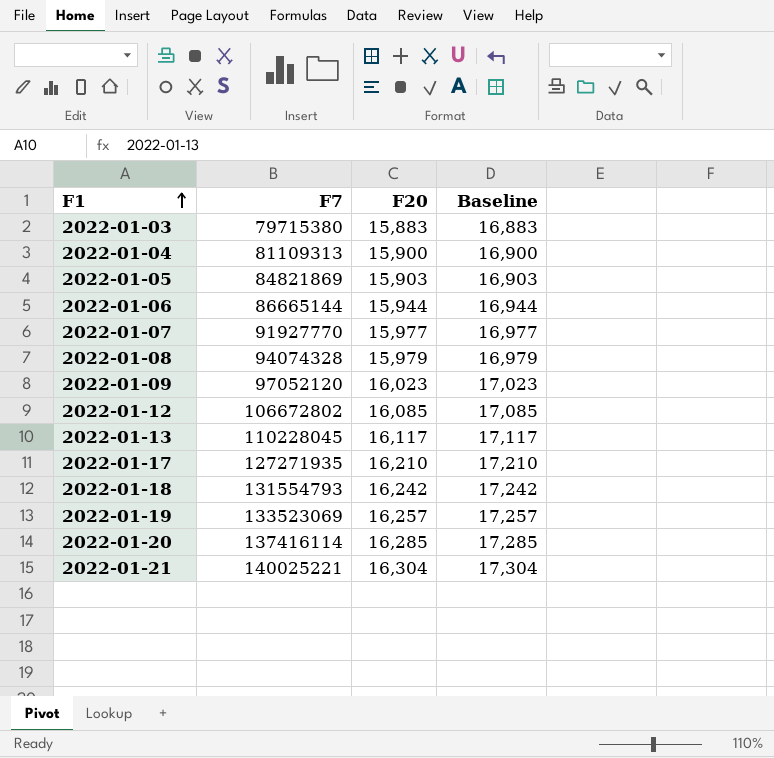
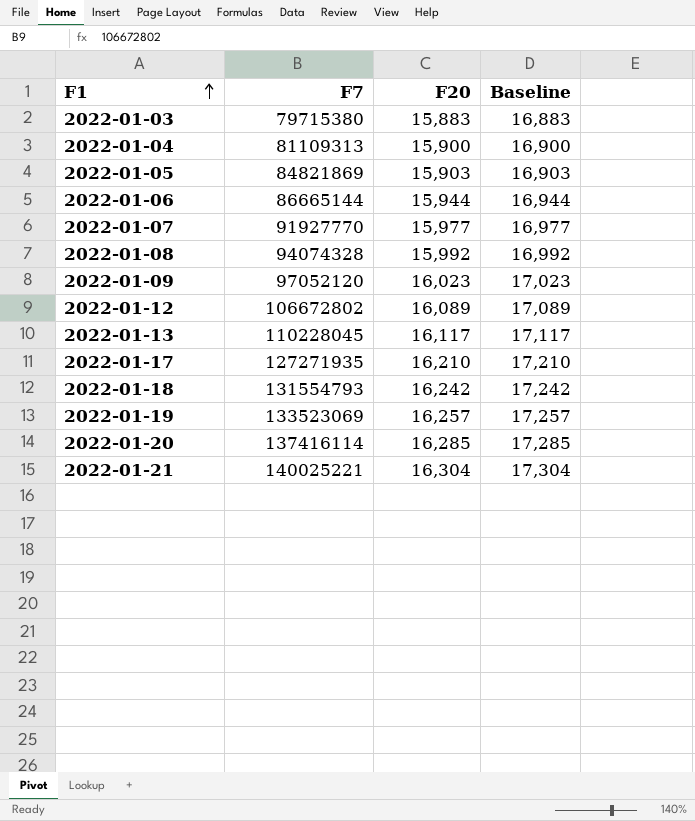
2022-01-08 | F20: 15,979 -> 15,992
2022-01-08 | Baseline: 16,979 -> 16,992
2022-01-12 | F20: 16,085 -> 16,089
2022-01-12 | Baseline: 17,085 -> 17,089

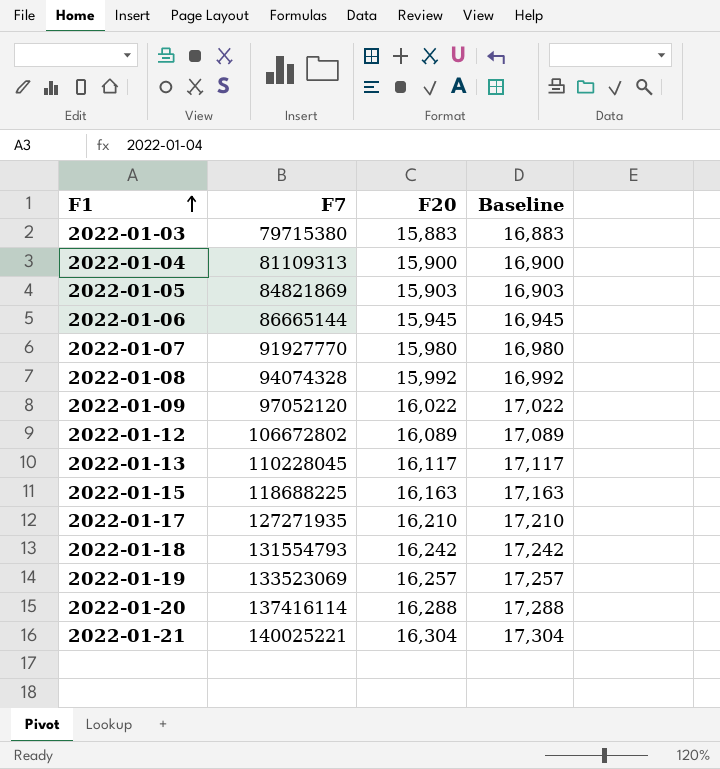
2022-01-06 | F20: 15,944 -> 15,945
2022-01-06 | Baseline: 16,944 -> 16,945
2022-01-07 | F20: 15,977 -> 15,980
2022-01-07 | Baseline: 16,977 -> 16,980
2022-01-09 | F20: 16,023 -> 16,022
2022-01-09 | Baseline: 17,023 -> 17,022
row 2022-01-15: none -> 118688225 | 16,163 | 17,163
2022-01-20 | F20: 16,285 -> 16,288
2022-01-20 | Baseline: 17,285 -> 17,288

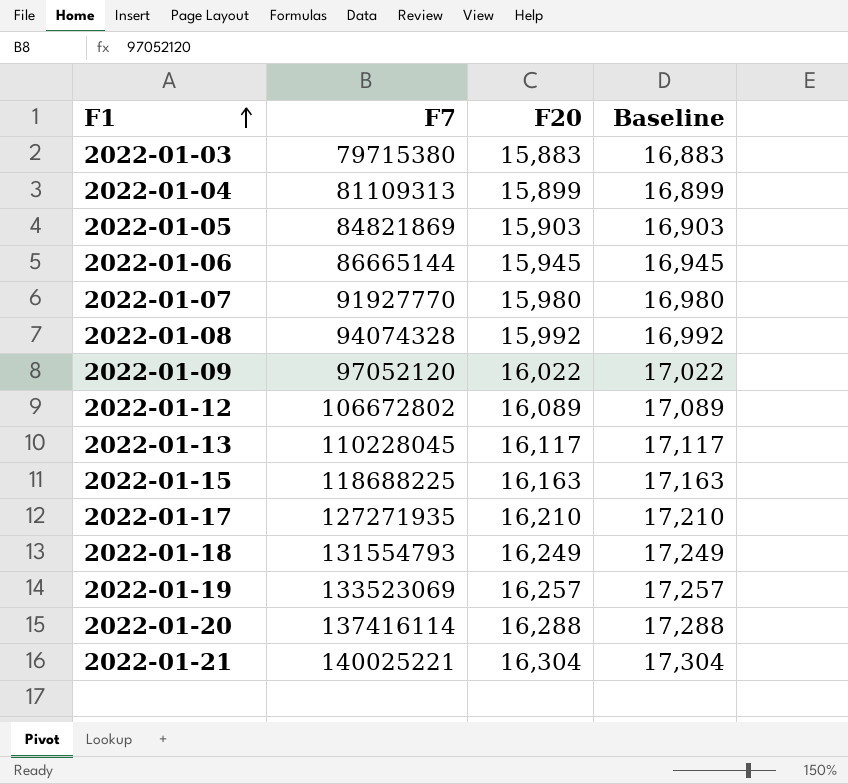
2022-01-04 | F20: 15,900 -> 15,899
2022-01-04 | Baseline: 16,900 -> 16,899
2022-01-18 | F20: 16,242 -> 16,249
2022-01-18 | Baseline: 17,242 -> 17,249

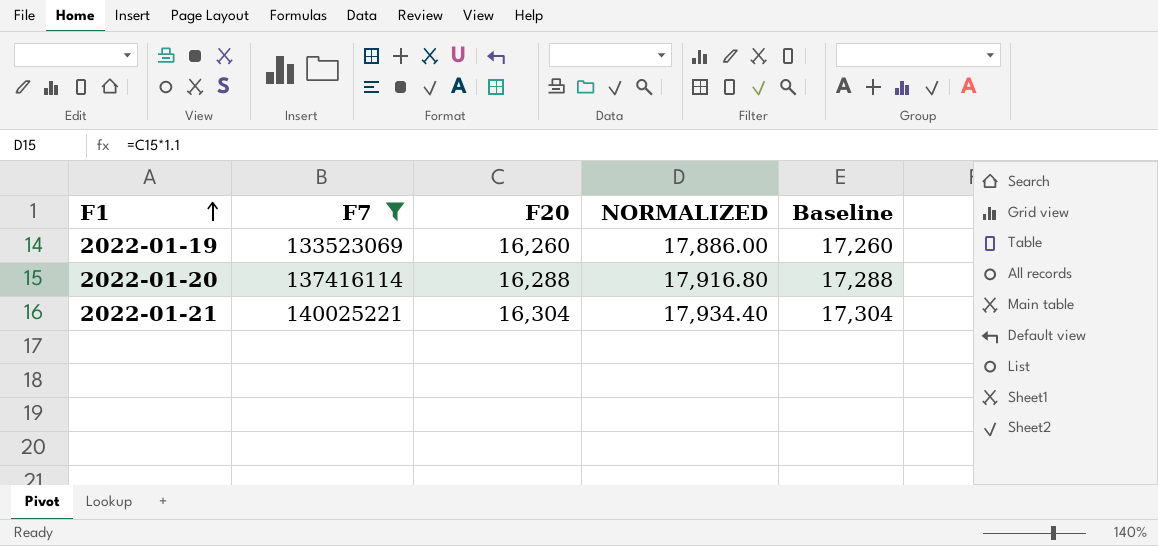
filter: none -> F7 >= 133523069
column NORMALIZED | formula: none -> [F20] * 1.1
2022-01-19 | F20: 16,257 -> 16,260
2022-01-19 | Baseline: 17,257 -> 17,260

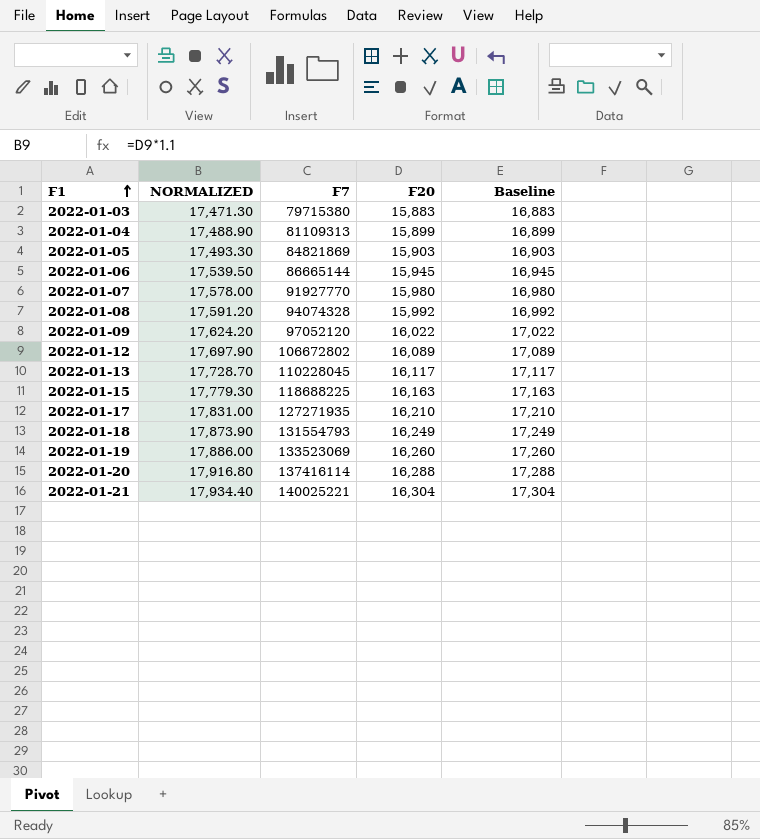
filter: F7 >= 133523069 -> none
column NORMALIZED | position: 4 -> 2

